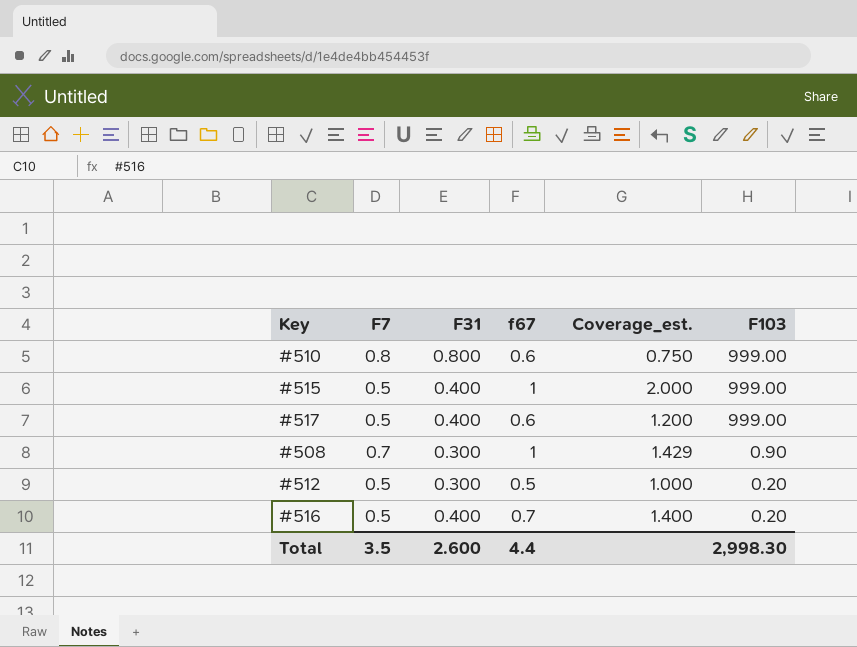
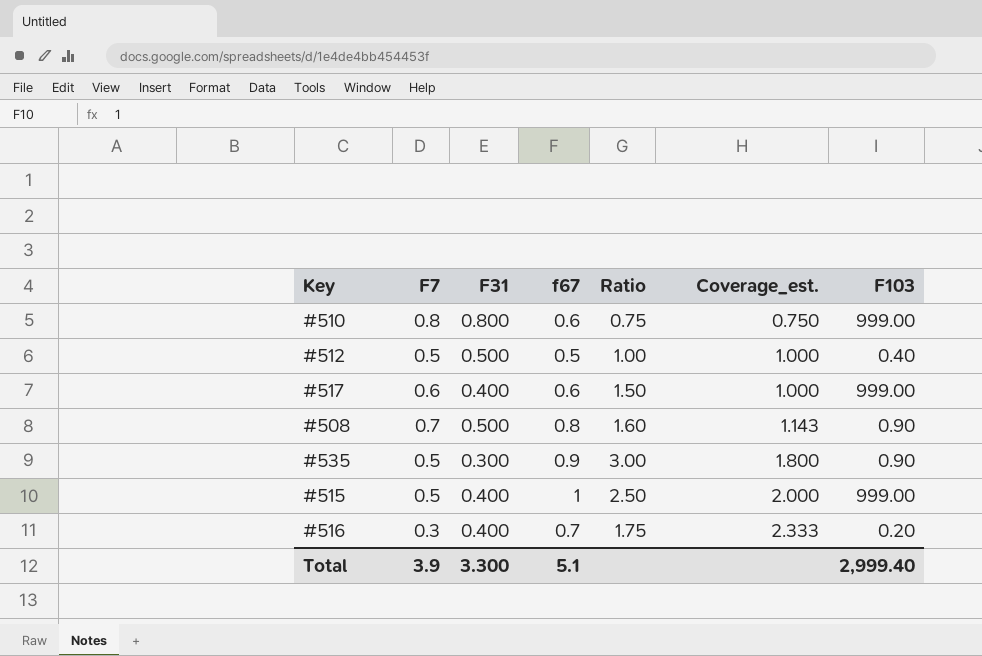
row order: F103 descending -> Coverage_est. ascending
column Ratio | formula: none -> [f67] / [F31]
#512 | F31: 0.300 -> 0.500
#512 | F103: 0.20 -> 0.40
#517 | F7: 0.5 -> 0.6
#517 | Coverage_est.: 1.200 -> 1.000
#508 | F31: 0.300 -> 0.500
#508 | f67: 1 -> 0.8
#508 | Coverage_est.: 1.429 -> 1.143
row #535: none -> 0.5 | 0.300 | 0.9 | 3.00 | 1.800 | 0.90
#516 | F7: 0.5 -> 0.3
#516 | Coverage_est.: 1.400 -> 2.333
Total | F7: 3.5 -> 3.9
Total | F31: 2.600 -> 3.300
Total | f67: 4.4 -> 5.1
Total | F103: 2,998.30 -> 2,999.40

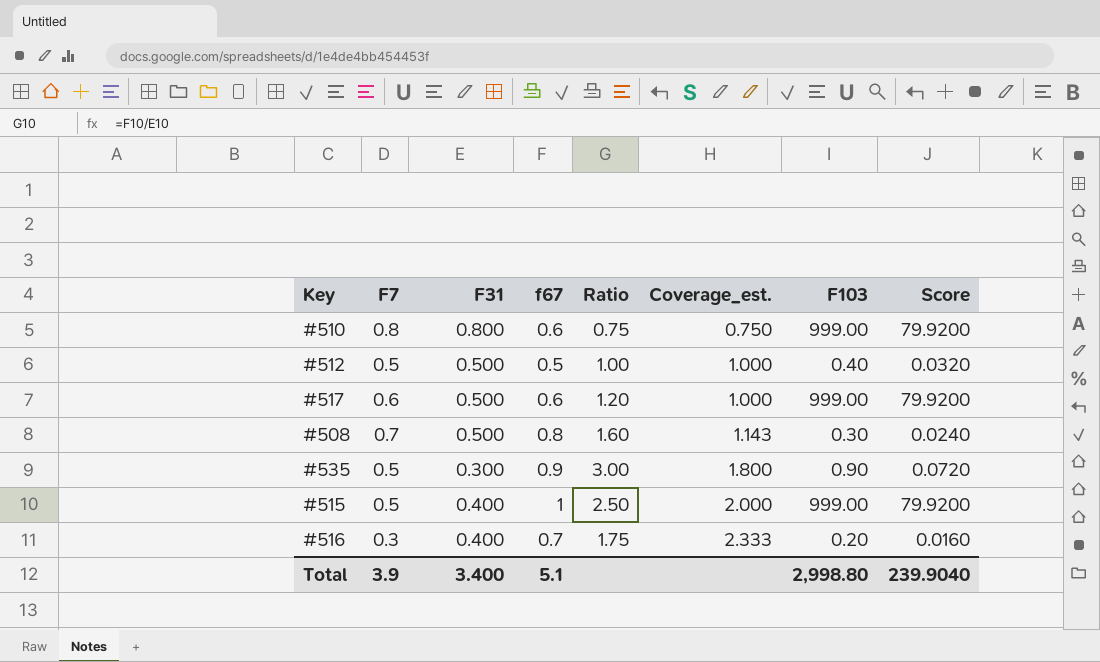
column Score | formula: none -> [F103] * 0.08
#517 | F31: 0.400 -> 0.500
#517 | Ratio: 1.50 -> 1.20
#508 | F103: 0.90 -> 0.30
Total | F31: 3.300 -> 3.400
Total | F103: 2,999.40 -> 2,998.80

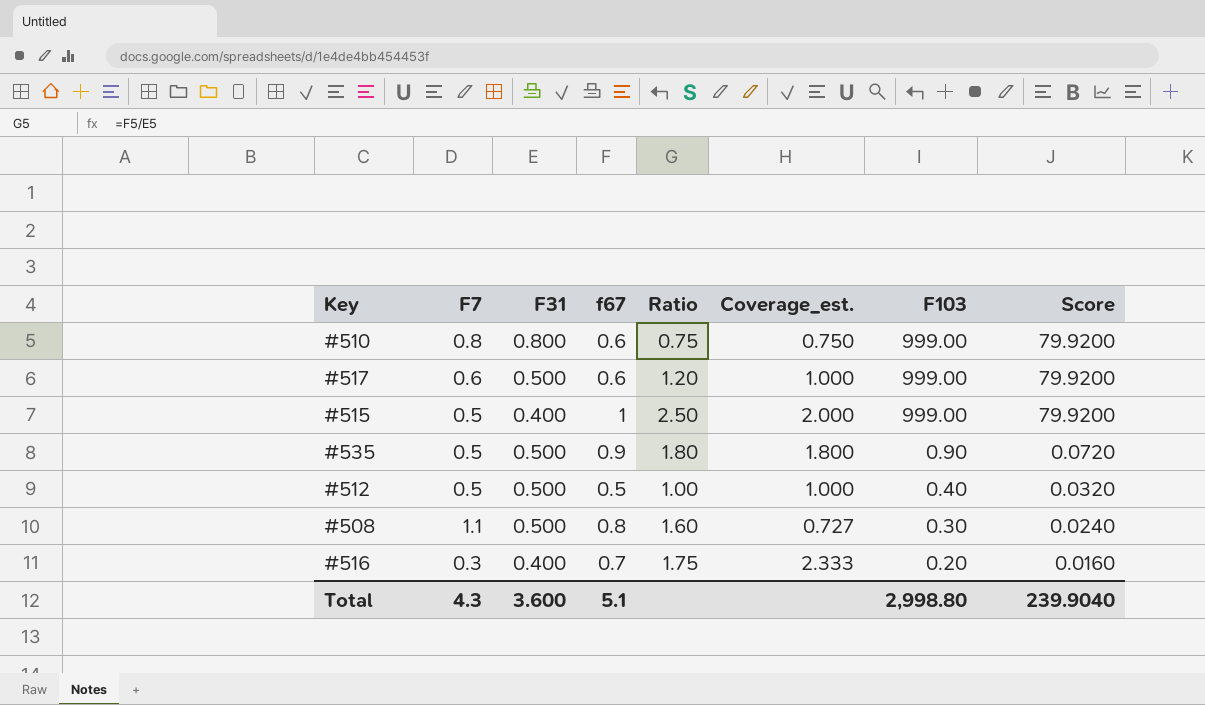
row order: Coverage_est. ascending -> F103 descending
#535 | F31: 0.300 -> 0.500
#535 | Ratio: 3.00 -> 1.80
#508 | F7: 0.7 -> 1.1
#508 | Coverage_est.: 1.143 -> 0.727
Total | F7: 3.9 -> 4.3
Total | F31: 3.400 -> 3.600

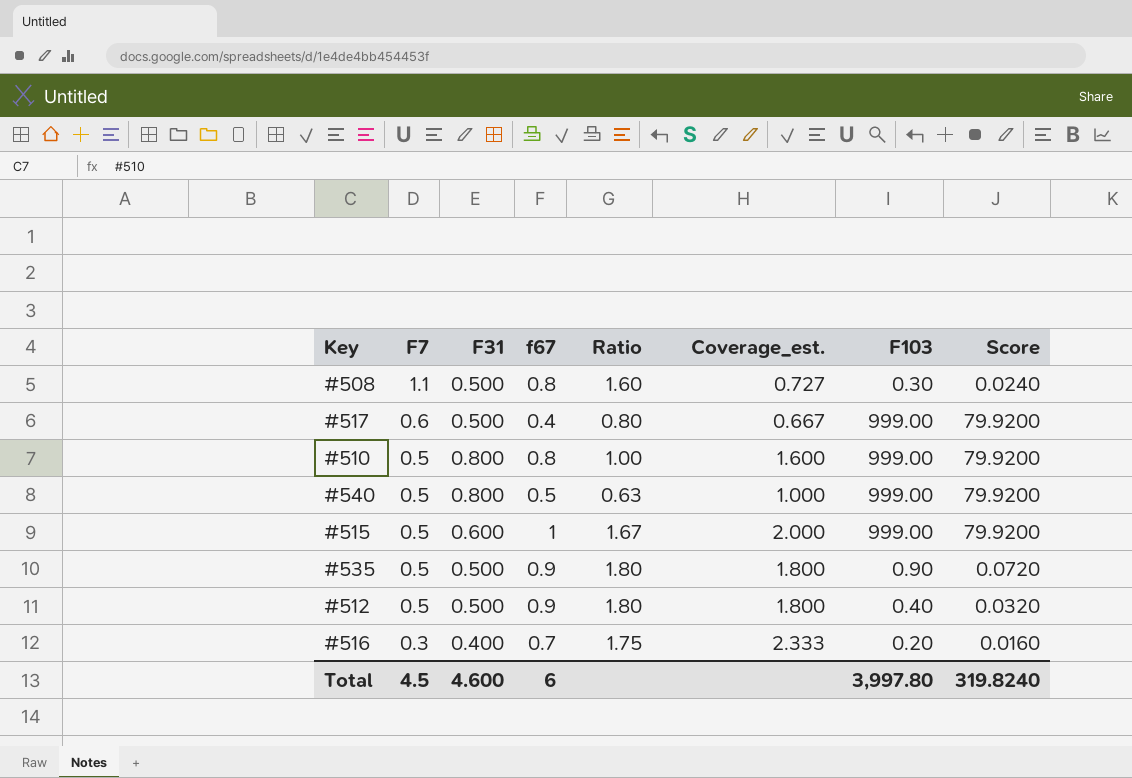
row order: F103 descending -> F7 descending
#517 | f67: 0.6 -> 0.4
#517 | Ratio: 1.20 -> 0.80
#517 | Coverage_est.: 1.000 -> 0.667
#510 | F7: 0.8 -> 0.5
#510 | f67: 0.6 -> 0.8
#510 | Ratio: 0.75 -> 1.00
#510 | Coverage_est.: 0.750 -> 1.600
row #540: none -> 0.5 | 0.800 | 0.5 | 0.63 | 1.000 | 999.00 | 79.9200
#515 | F31: 0.400 -> 0.600
#515 | Ratio: 2.50 -> 1.67
#512 | f67: 0.5 -> 0.9
#512 | Ratio: 1.00 -> 1.80
#512 | Coverage_est.: 1.000 -> 1.800
Total | F7: 4.3 -> 4.5
Total | F31: 3.600 -> 4.600
Total | f67: 5.1 -> 6
Total | F103: 2,998.80 -> 3,997.80
Total | Score: 239.9040 -> 319.8240

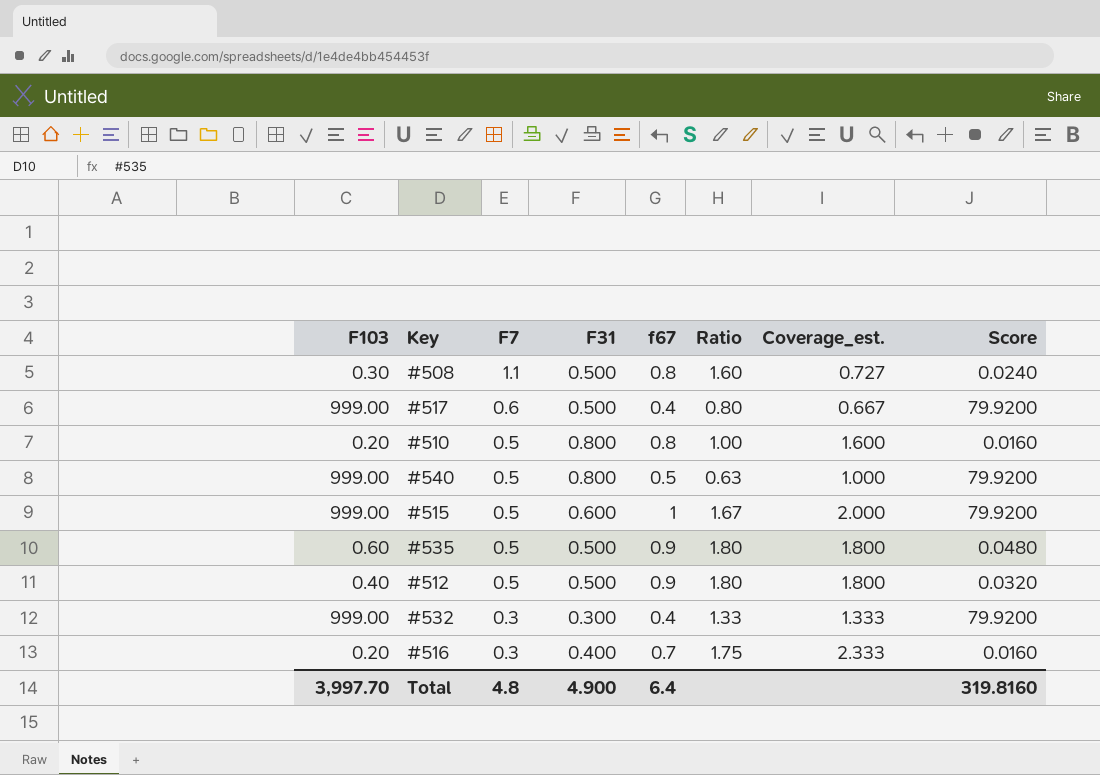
column F103 | position: 7 -> 1
#510 | F103: 999.00 -> 0.20
#510 | Score: 79.9200 -> 0.0160
#535 | F103: 0.90 -> 0.60
#535 | Score: 0.0720 -> 0.0480
row #532: none -> 999.00 | 0.3 | 0.300 | 0.4 | 1.33 | 1.333 | 79.9200
Total | F103: 3,997.80 -> 3,997.70
Total | F7: 4.5 -> 4.8
Total | F31: 4.600 -> 4.900
Total | f67: 6 -> 6.4
Total | Score: 319.8240 -> 319.8160

